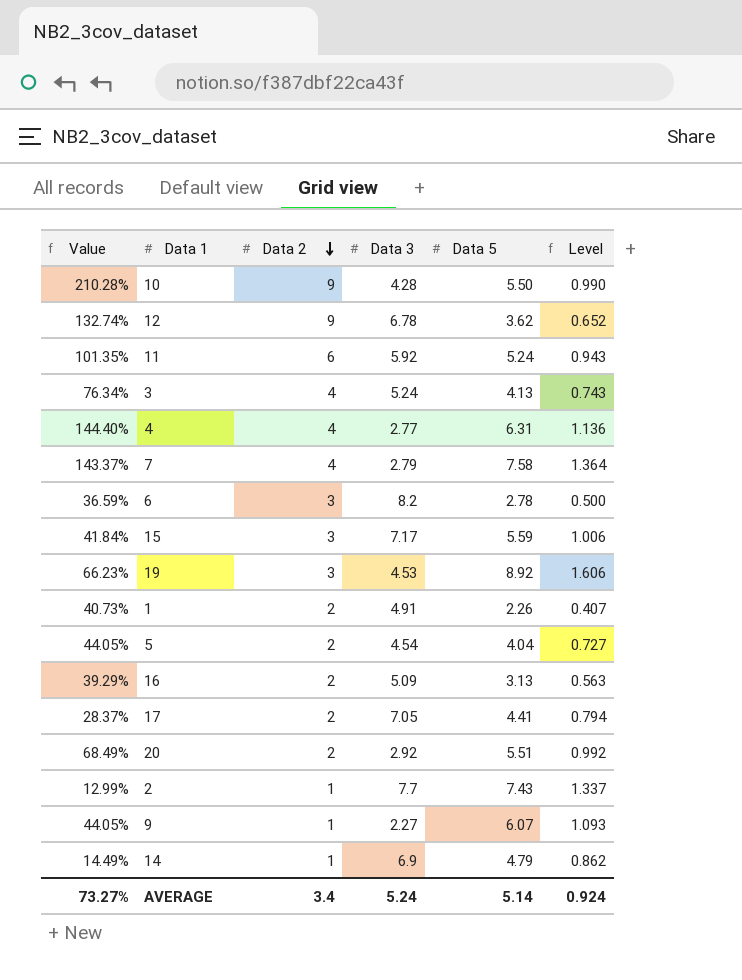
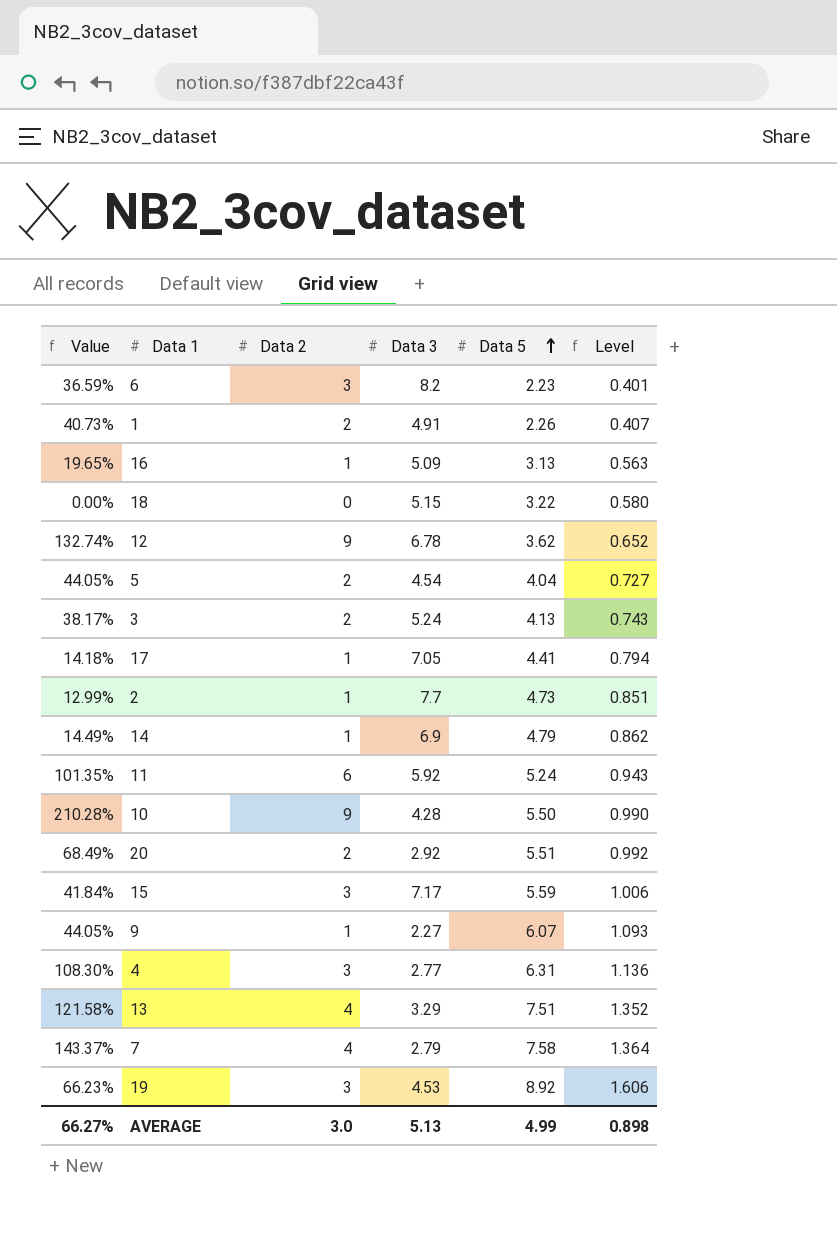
row order: Data 2 descending -> Data 5 ascending
6 | Data 5: 2.78 -> 2.23
6 | Level: 0.500 -> 0.401
16 | Value: 39.29% -> 19.65%
16 | Data 2: 2 -> 1
row 18: none -> 0.00% | 0 | 5.15 | 3.22 | 0.580
3 | Value: 76.34% -> 38.17%
3 | Data 2: 4 -> 2
17 | Value: 28.37% -> 14.18%
17 | Data 2: 2 -> 1
2 | Data 5: 7.43 -> 4.73
2 | Level: 1.337 -> 0.851
4 | Value: 144.40% -> 108.30%
4 | Data 2: 4 -> 3
row 13: none -> 121.58% | 4 | 3.29 | 7.51 | 1.352
AVERAGE | Value: 73.27% -> 66.27%
AVERAGE | Data 2: 3.4 -> 3.0
AVERAGE | Data 3: 5.24 -> 5.13
AVERAGE | Data 5: 5.14 -> 4.99
AVERAGE | Level: 0.924 -> 0.898

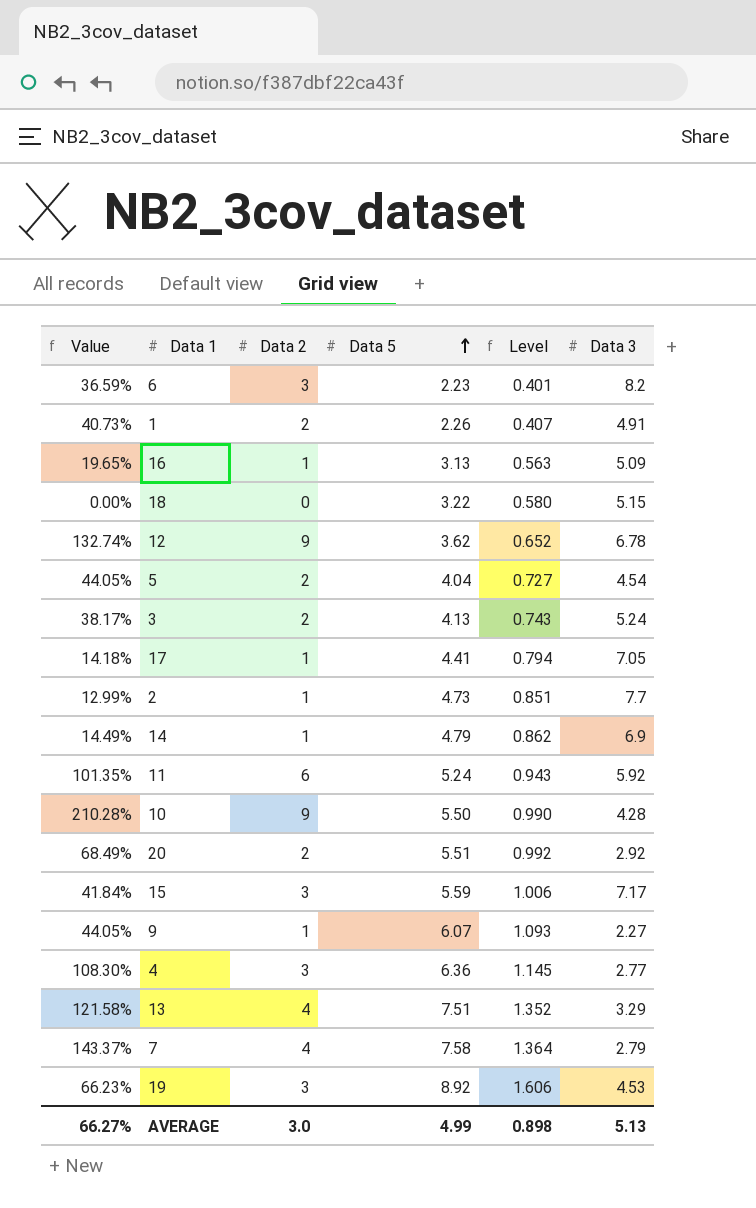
column Data 3 | position: 4 -> 6
4 | Data 5: 6.31 -> 6.36
4 | Level: 1.136 -> 1.145

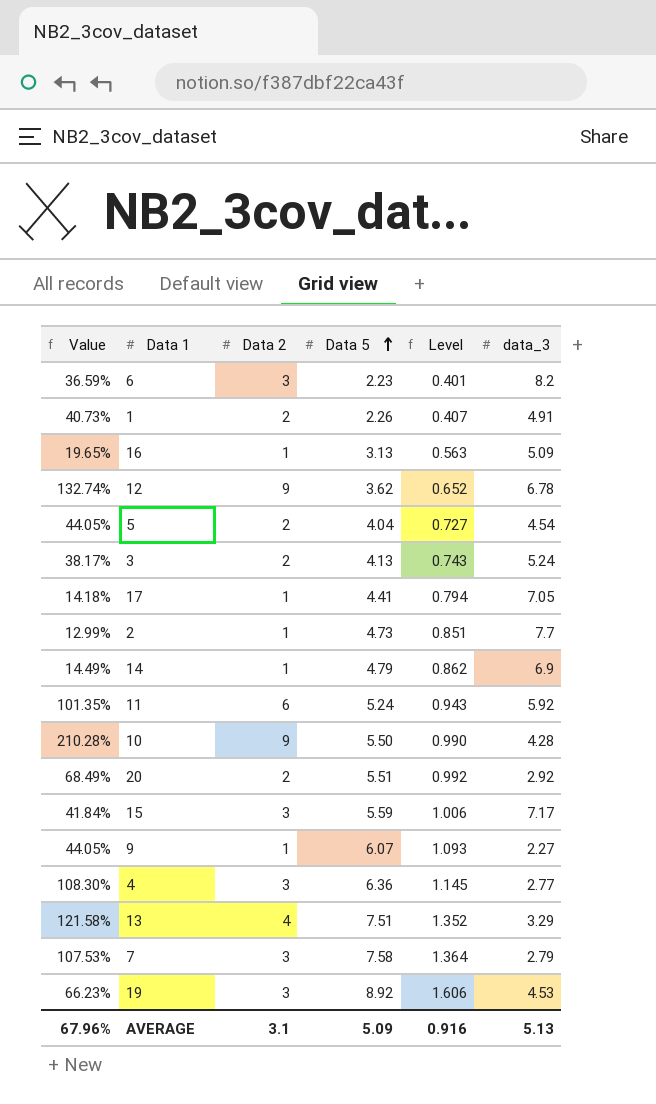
column name: Data 3 -> data_3
row 18: 0.00% | 0 | 3.22 | 0.580 | 5.15 -> none
7 | Value: 143.37% -> 107.53%
7 | Data 2: 4 -> 3
AVERAGE | Value: 66.27% -> 67.96%
AVERAGE | Data 2: 3.0 -> 3.1
AVERAGE | Data 5: 4.99 -> 5.09
AVERAGE | Level: 0.898 -> 0.916

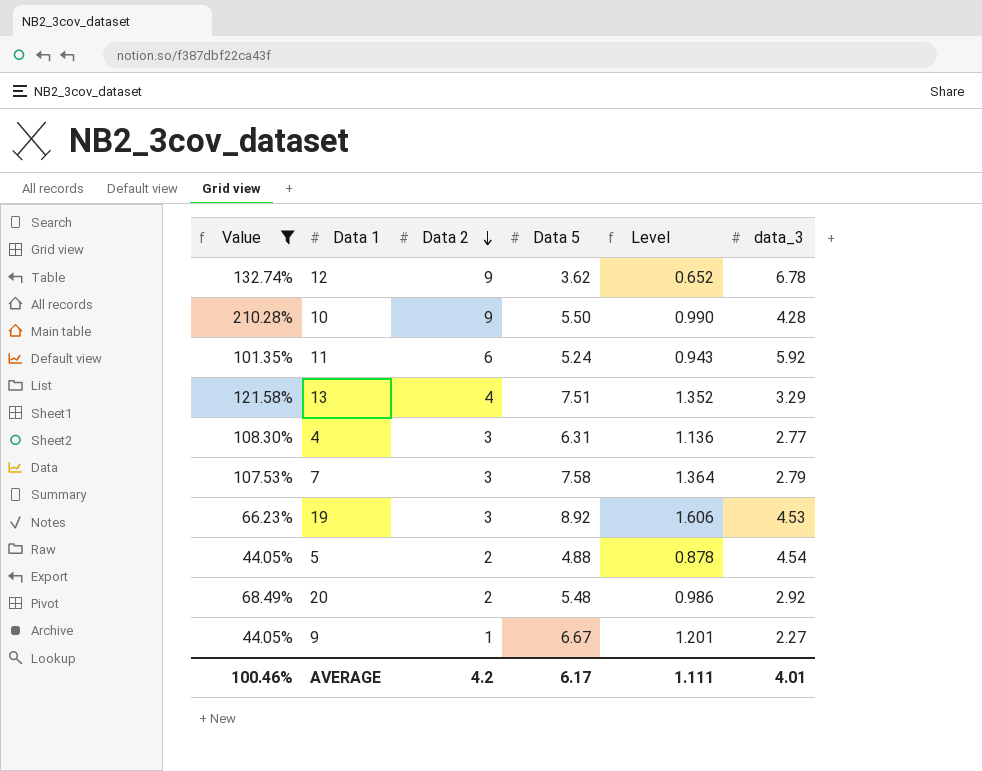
filter: none -> Value >= 44.05%
row order: Data 5 ascending -> Data 2 descending
4 | Data 5: 6.36 -> 6.31
4 | Level: 1.145 -> 1.136
5 | Data 5: 4.04 -> 4.88
5 | Level: 0.727 -> 0.878
20 | Data 5: 5.51 -> 5.48
20 | Level: 0.992 -> 0.986
9 | Data 5: 6.07 -> 6.67
9 | Level: 1.093 -> 1.201
AVERAGE | Value: 67.96% -> 100.46%
AVERAGE | Data 2: 3.1 -> 4.2
AVERAGE | Data 5: 5.09 -> 6.17
AVERAGE | Level: 0.916 -> 1.111
AVERAGE | data_3: 5.13 -> 4.01

